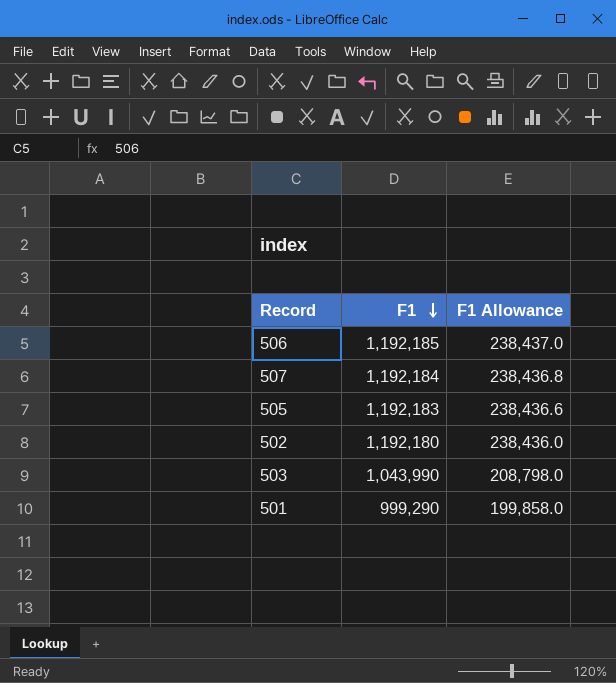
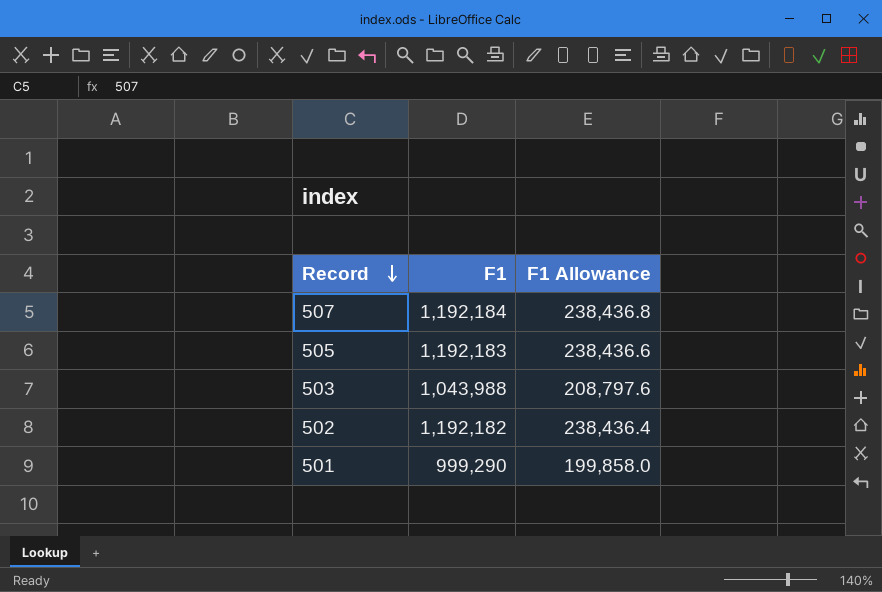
row order: F1 descending -> Record descending
row 506: 1,192,185 | 238,437.0 -> none
503 | F1: 1,043,990 -> 1,043,988
503 | F1 Allowance: 208,798.0 -> 208,797.6
502 | F1: 1,192,180 -> 1,192,182
502 | F1 Allowance: 238,436.0 -> 238,436.4

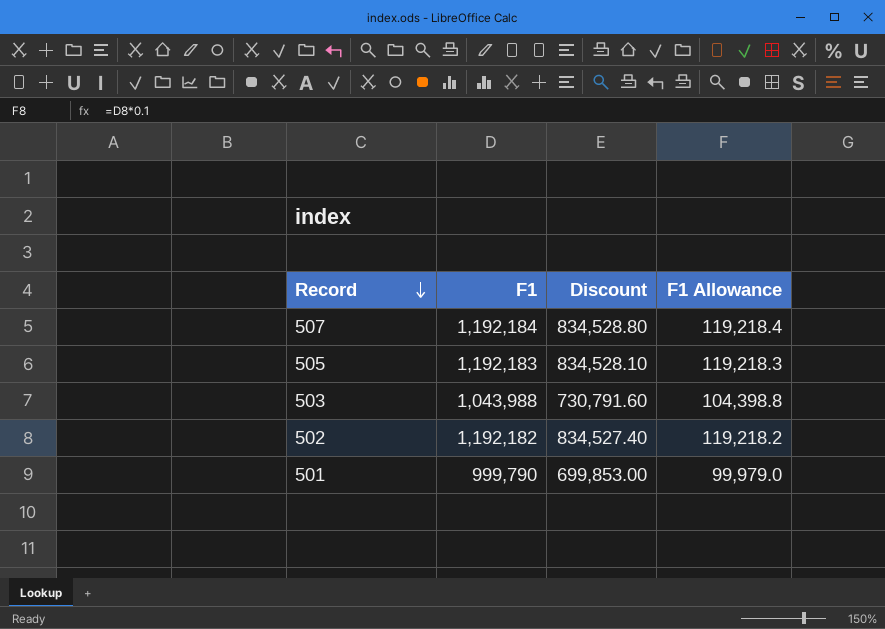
column Discount | formula: none -> [F1] * 0.7
column F1 Allowance | formula: [F1] * 0.2 -> [F1] * 0.1
501 | F1: 999,290 -> 999,790

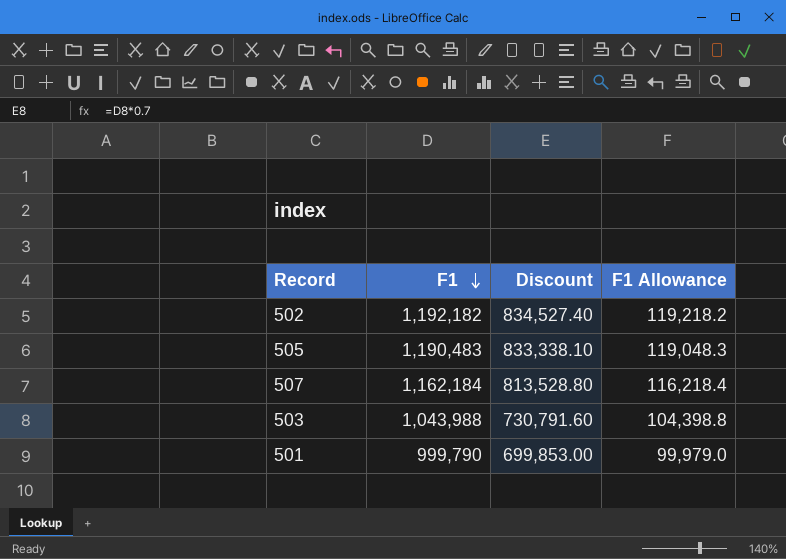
row order: Record descending -> F1 descending
505 | F1: 1,192,183 -> 1,190,483
505 | Discount: 834,528.10 -> 833,338.10
505 | F1 Allowance: 119,218.3 -> 119,048.3
507 | F1: 1,192,184 -> 1,162,184
507 | Discount: 834,528.80 -> 813,528.80
507 | F1 Allowance: 119,218.4 -> 116,218.4

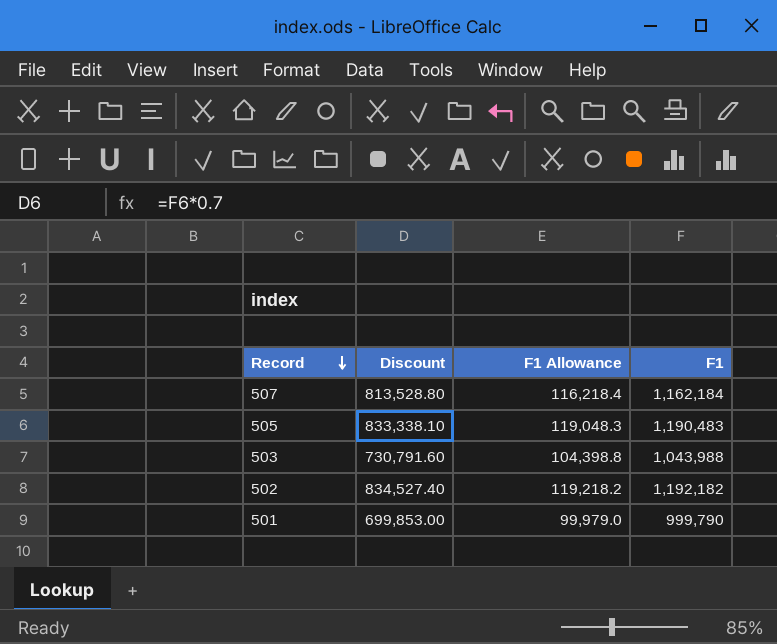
row order: F1 descending -> Record descending
column F1 | position: 2 -> 4

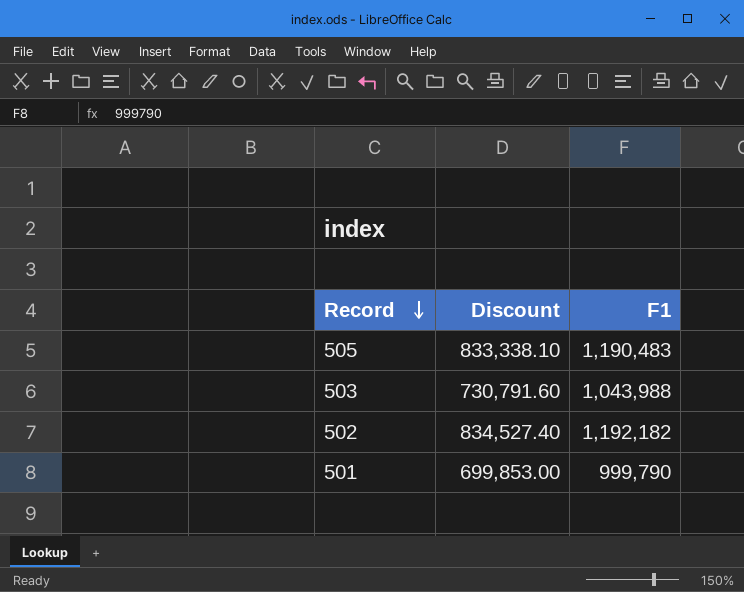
column F1 Allowance | formula: [F1] * 0.1 -> none
row 507: 813,528.80 | 116,218.4 | 1,162,184 -> none

